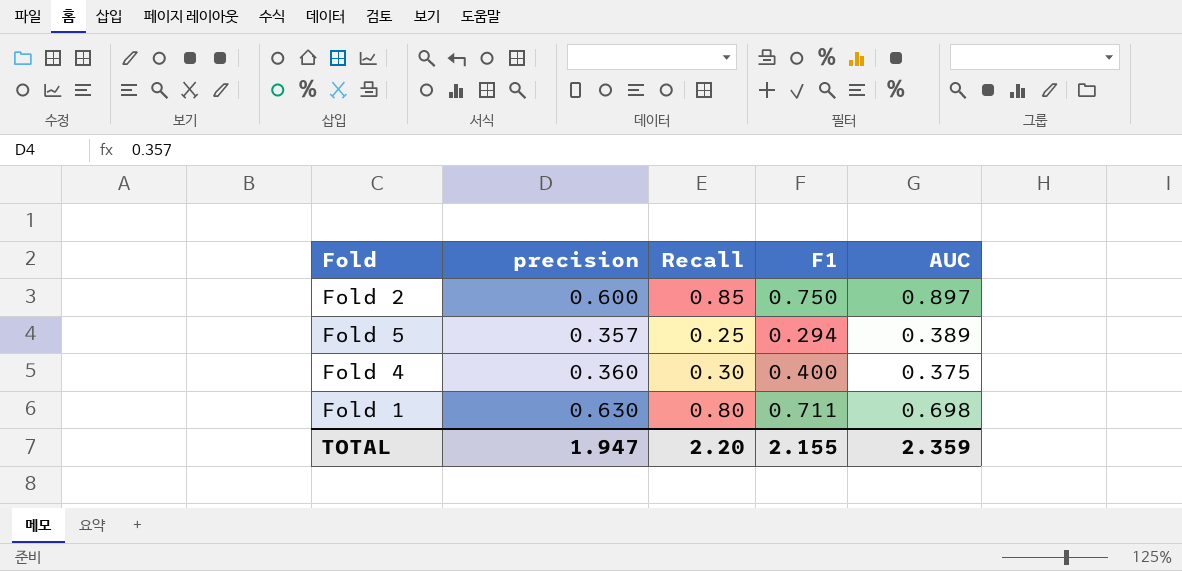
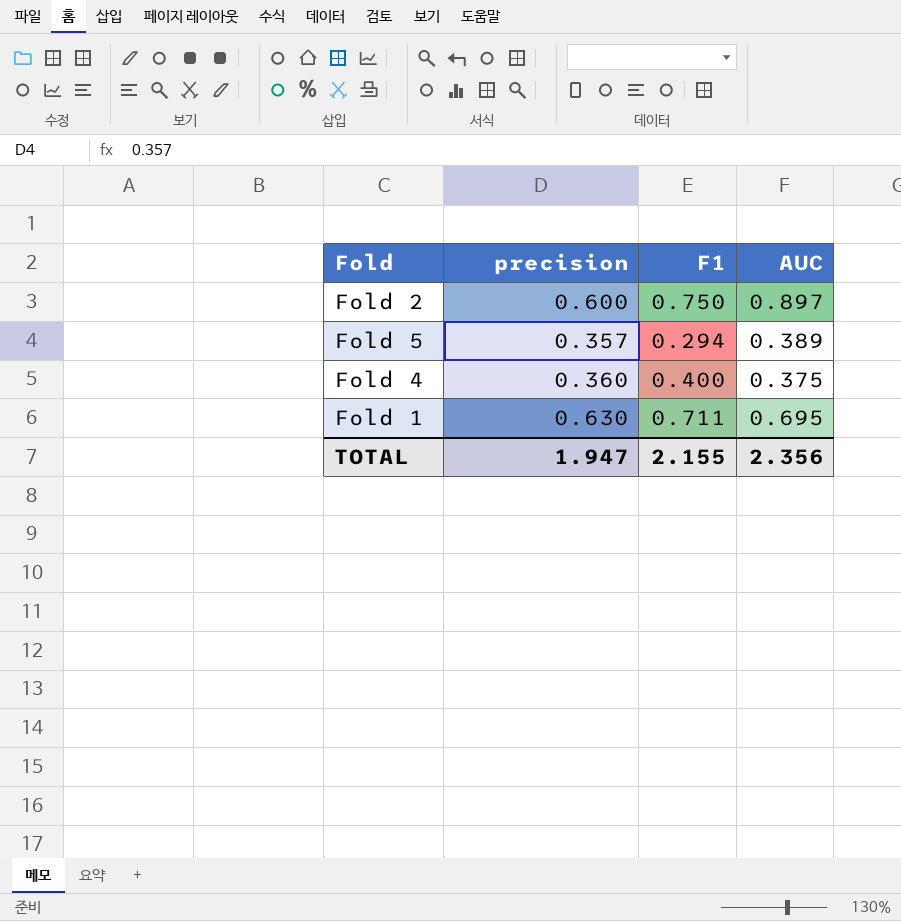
column Recall | position: 3 -> none
Fold 1 | AUC: 0.698 -> 0.695
TOTAL | AUC: 2.359 -> 2.356

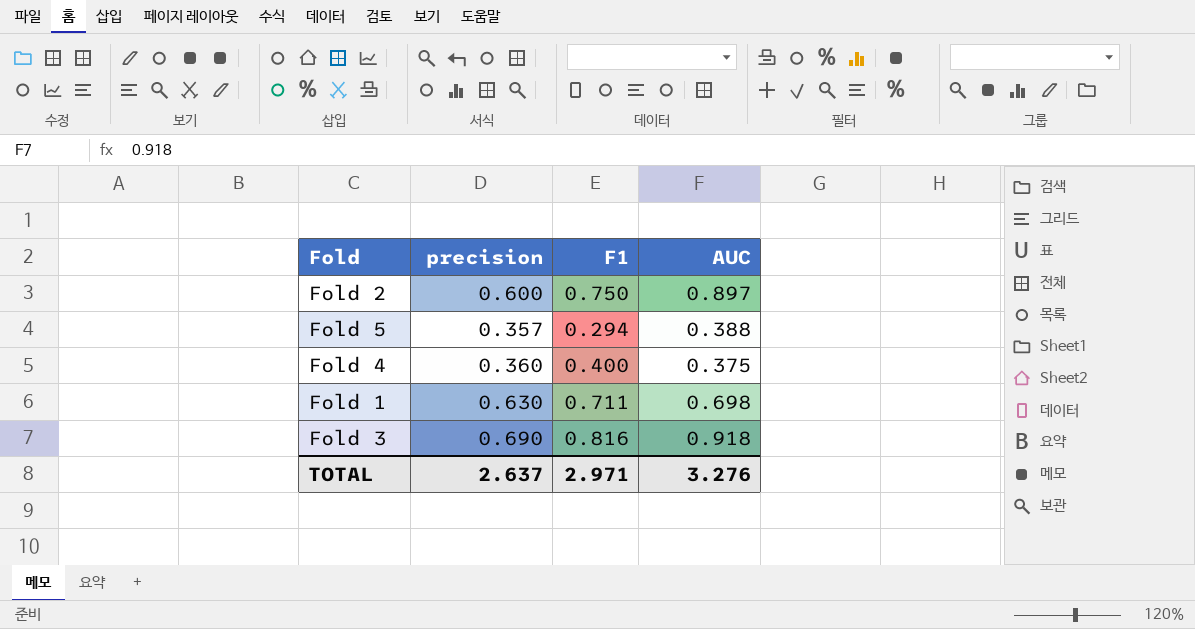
Fold 5 | AUC: 0.389 -> 0.388
Fold 1 | AUC: 0.695 -> 0.698
row Fold 3: none -> 0.690 | 0.816 | 0.918
TOTAL | precision: 1.947 -> 2.637
TOTAL | F1: 2.155 -> 2.971
TOTAL | AUC: 2.356 -> 3.276

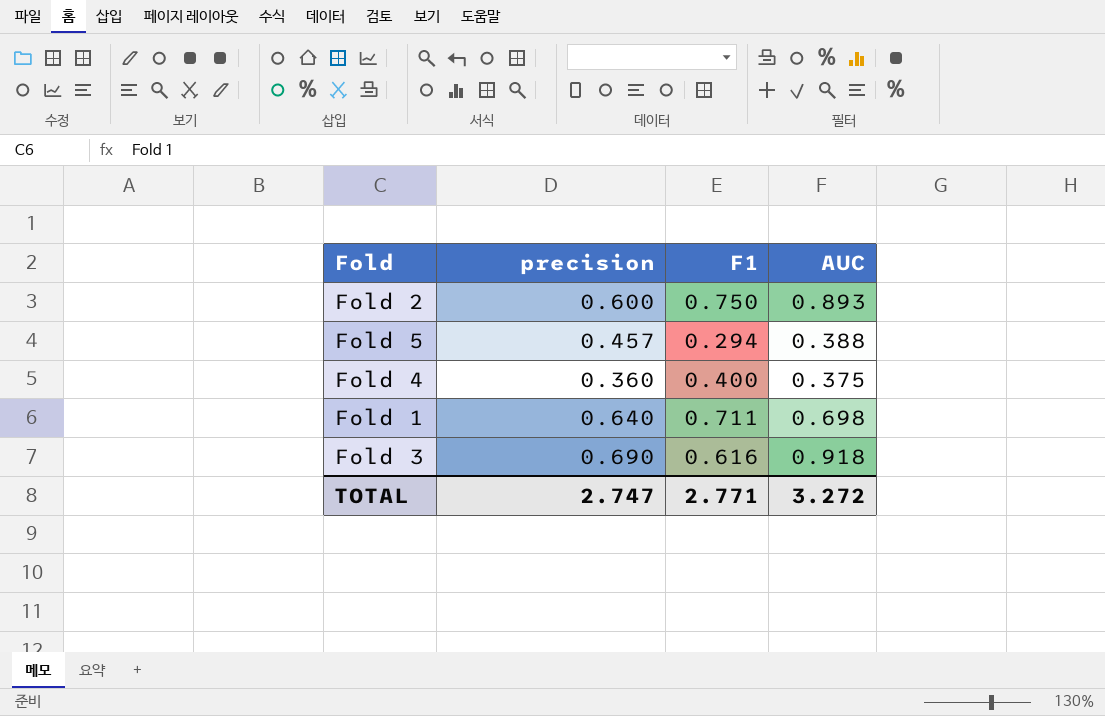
Fold 2 | AUC: 0.897 -> 0.893
Fold 5 | precision: 0.357 -> 0.457
Fold 1 | precision: 0.630 -> 0.640
Fold 3 | F1: 0.816 -> 0.616
TOTAL | precision: 2.637 -> 2.747
TOTAL | F1: 2.971 -> 2.771
TOTAL | AUC: 3.276 -> 3.272

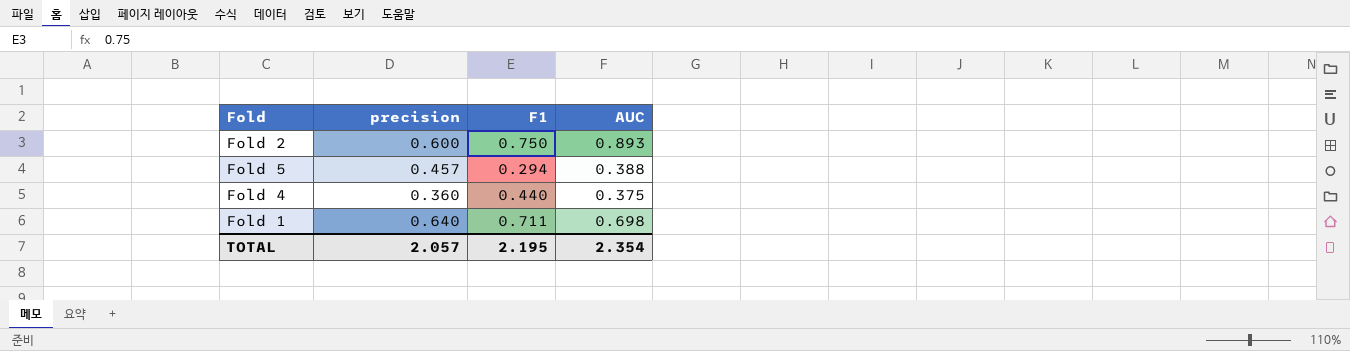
row Fold 3: 0.690 | 0.616 | 0.918 -> none
Fold 4 | F1: 0.400 -> 0.440
TOTAL | precision: 2.747 -> 2.057
TOTAL | F1: 2.771 -> 2.195
TOTAL | AUC: 3.272 -> 2.354

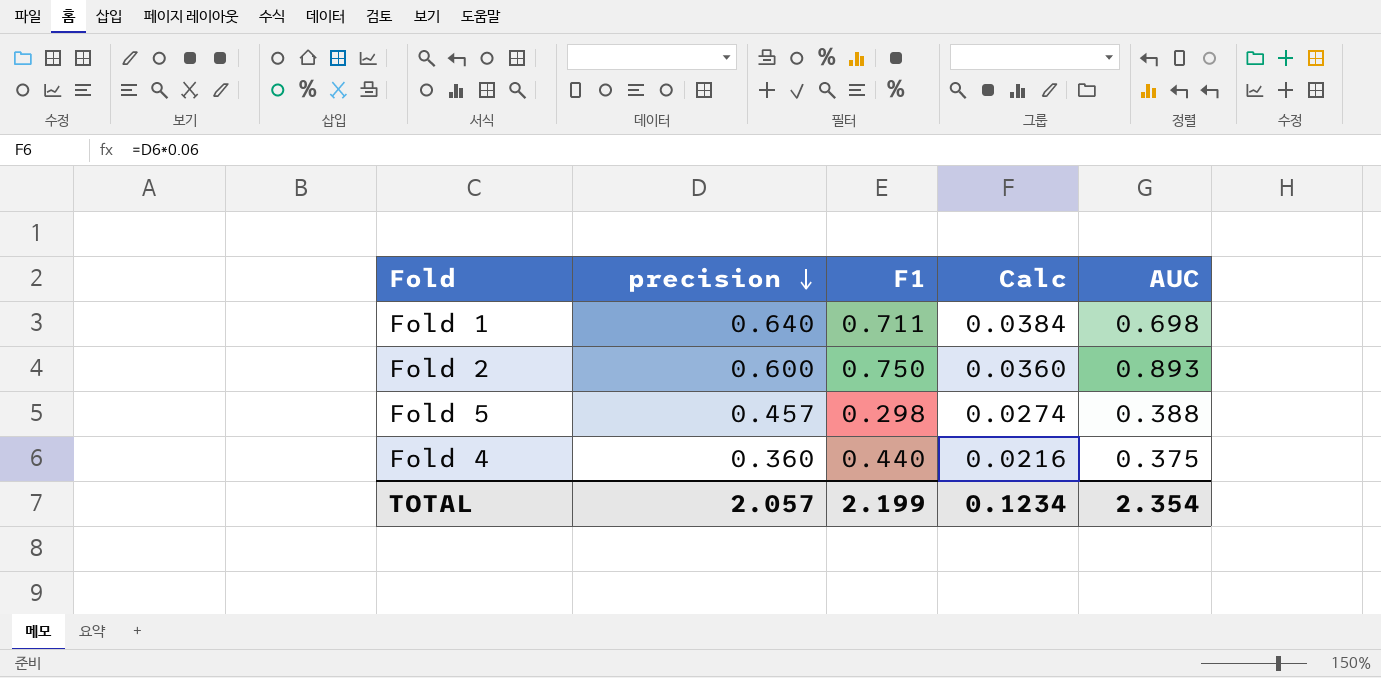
row order: none -> precision descending
column Calc | formula: none -> [precision] * 0.06
Fold 5 | F1: 0.294 -> 0.298
TOTAL | F1: 2.195 -> 2.199

